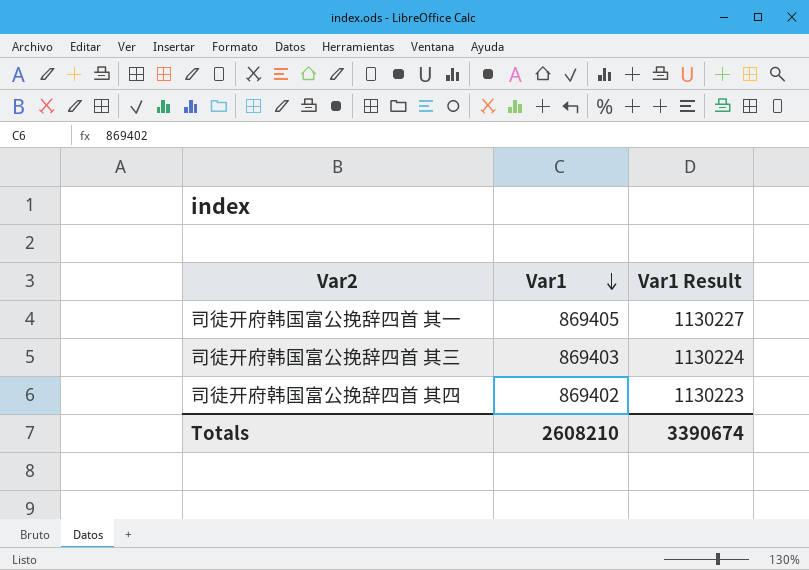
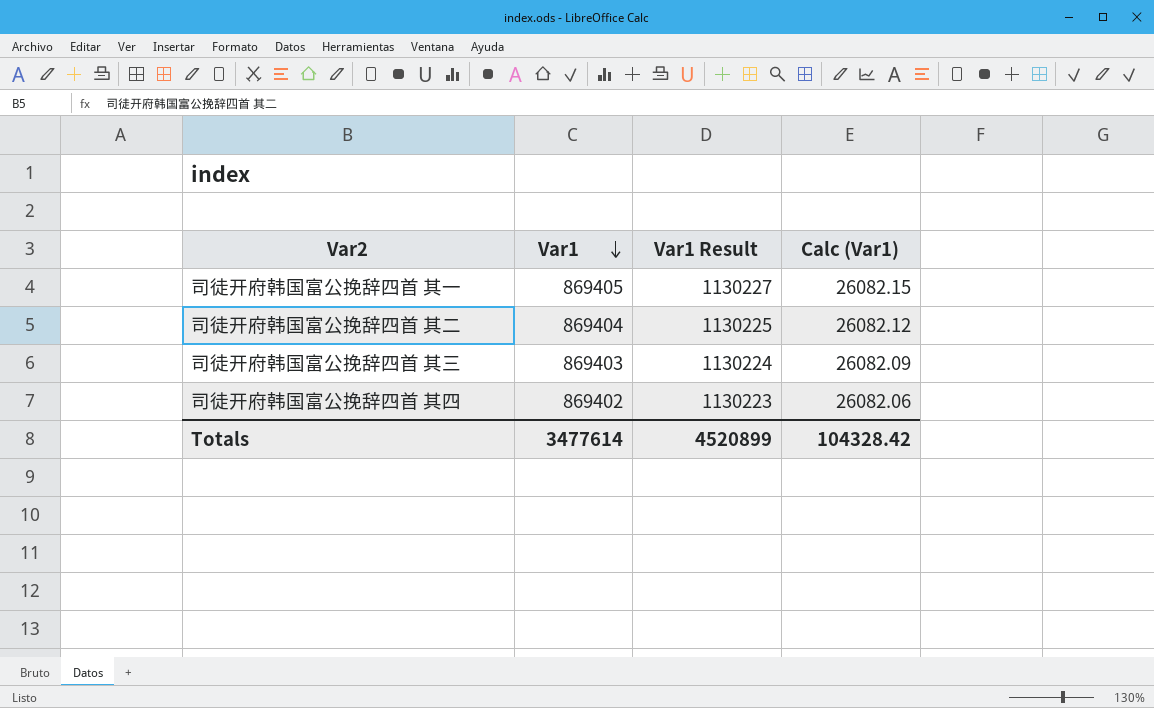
column Calc (Var1) | formula: none -> [Var1] * 0.03
row 司徒开府韩国富公挽辞四首 其二: none -> 869404 | 1130225 | 26082.12
Totals | Var1: 2608210 -> 3477614
Totals | Var1 Result: 3390674 -> 4520899

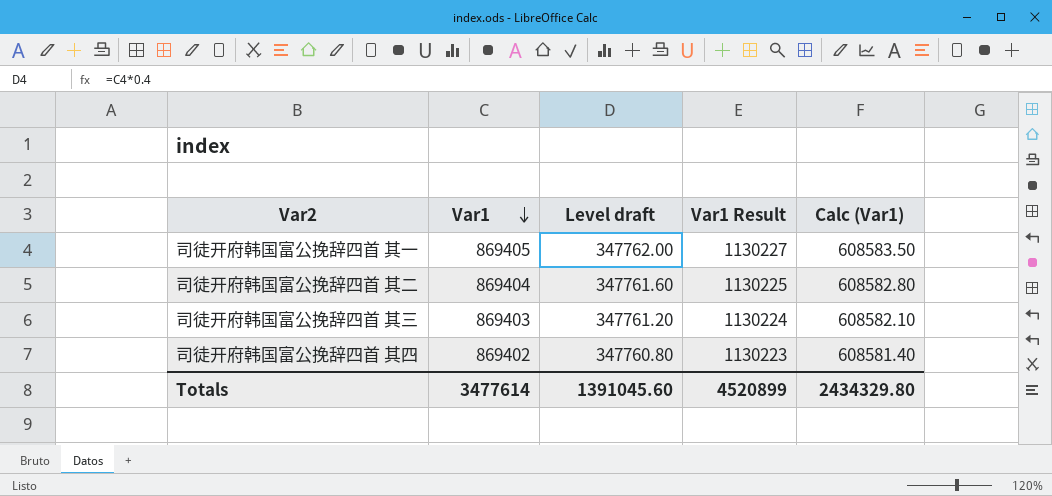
column Level draft | formula: none -> [Var1] * 0.4
column Calc (Var1) | formula: [Var1] * 0.03 -> [Var1] * 0.7
Totals | Calc (Var1): 104328.42 -> 2434329.80

